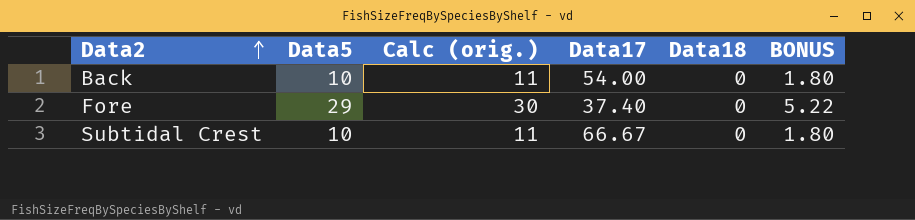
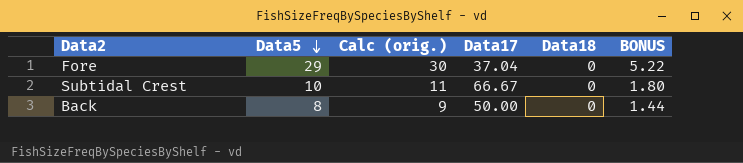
row order: Data2 ascending -> Data5 descending
Fore | Data17: 37.40 -> 37.04
Back | Data5: 10 -> 8
Back | Calc (orig.): 11 -> 9
Back | Data17: 54.00 -> 50.00
Back | BONUS: 1.80 -> 1.44

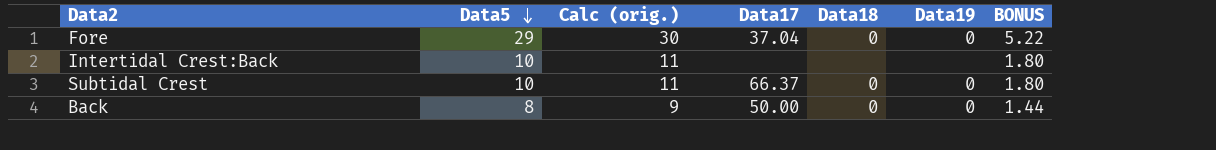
column Data19 | position: none -> 6
row Intertidal Crest:Back: none -> 10 | 11 | none | none | none | 1.80
Subtidal Crest | Data17: 66.67 -> 66.37

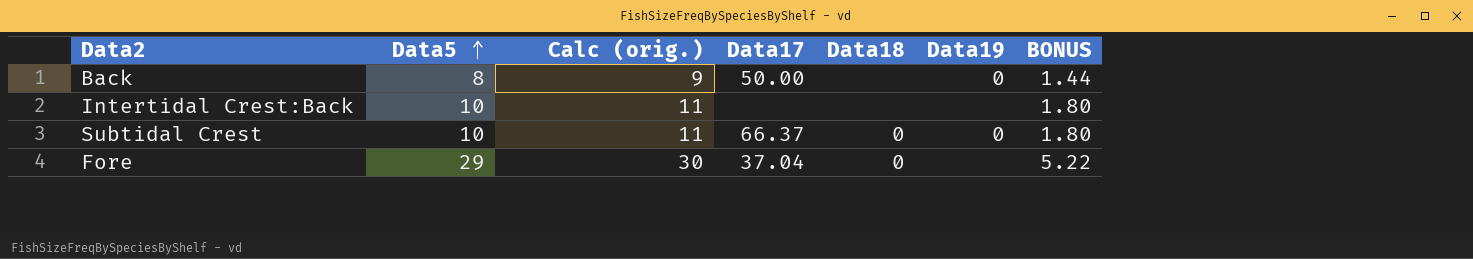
row order: Data5 descending -> Data5 ascending
Back | Data18: 0 -> none
Fore | Data19: 0 -> none

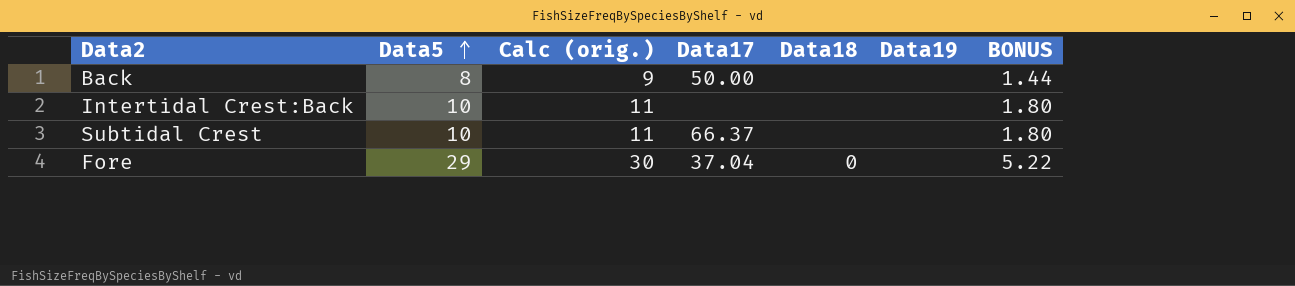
Back | Data19: 0 -> none
Subtidal Crest | Data18: 0 -> none
Subtidal Crest | Data19: 0 -> none

